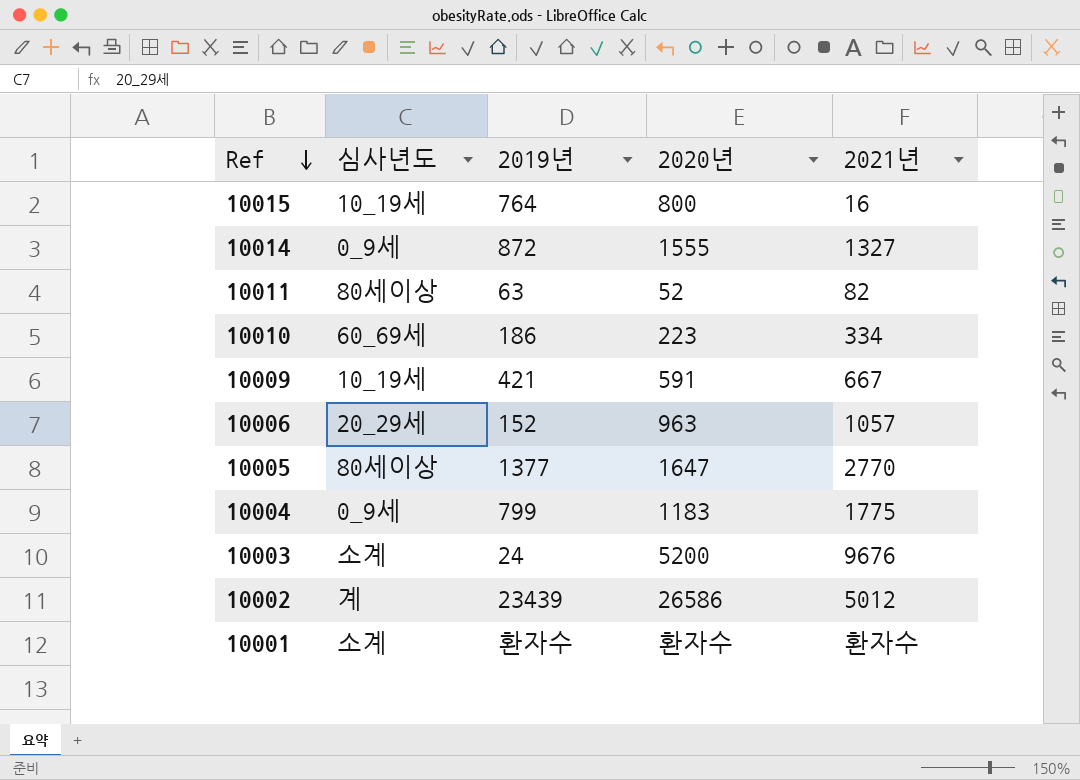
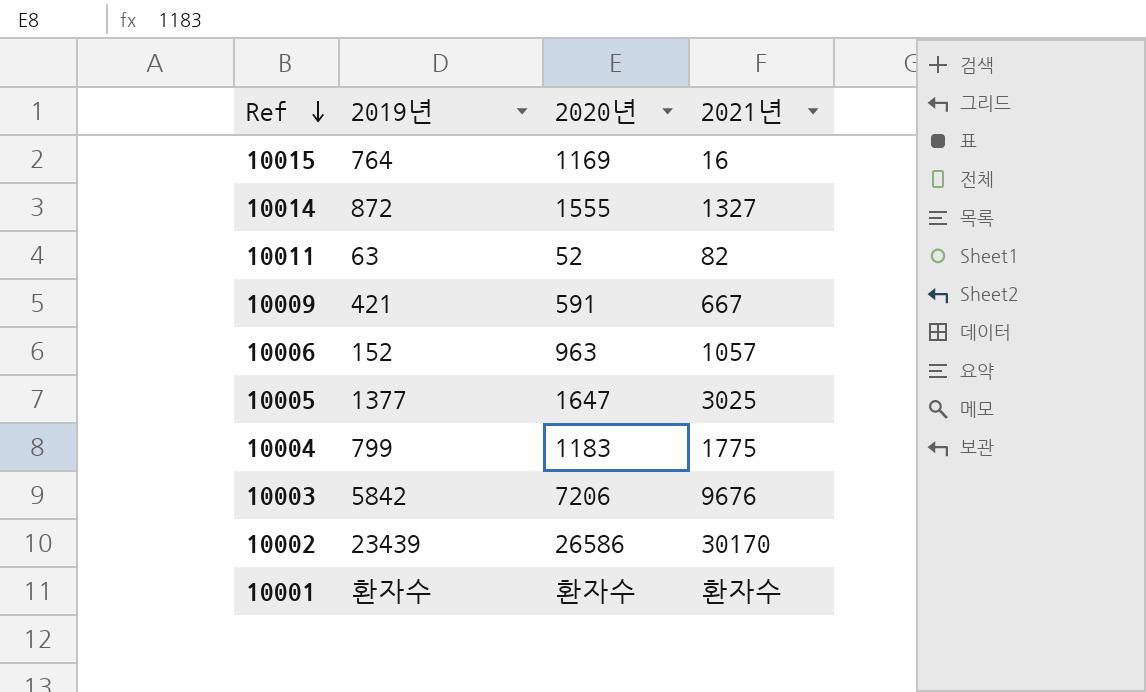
column 심사년도 | position: 2 -> none
row 10010: 60_69세 | 186 | 223 | 334 -> none
10015 | 2020년: 800 -> 1169
10005 | 2021년: 2770 -> 3025
10003 | 2019년: 24 -> 5842
10003 | 2020년: 5200 -> 7206
10002 | 2021년: 5012 -> 30170

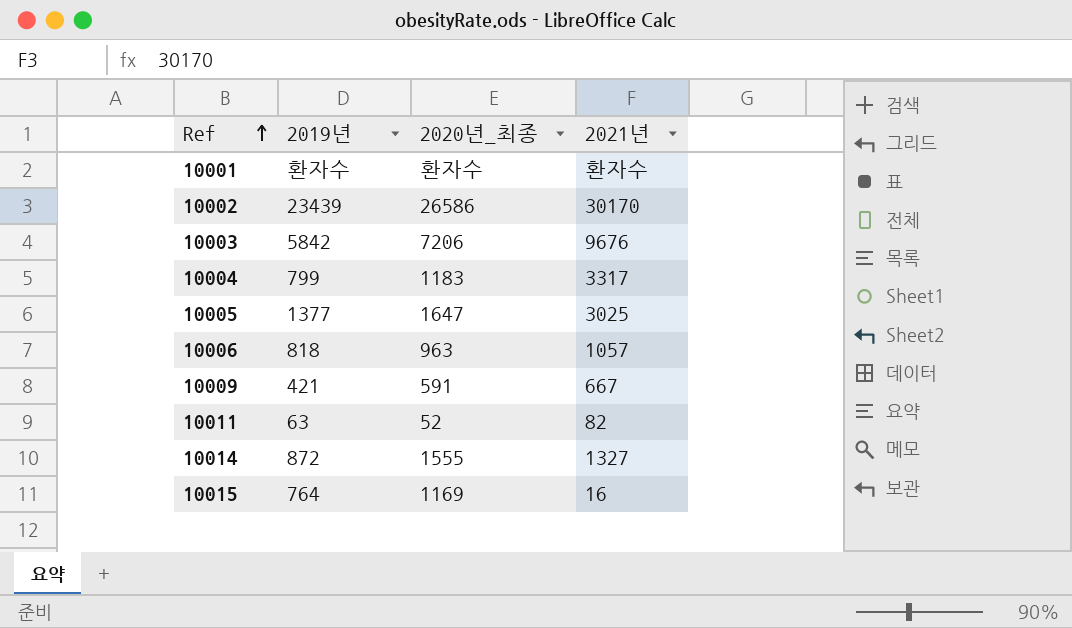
row order: Ref descending -> Ref ascending
column name: 2020년 -> 2020년_최종
10004 | 2021년: 1775 -> 3317
10006 | 2019년: 152 -> 818

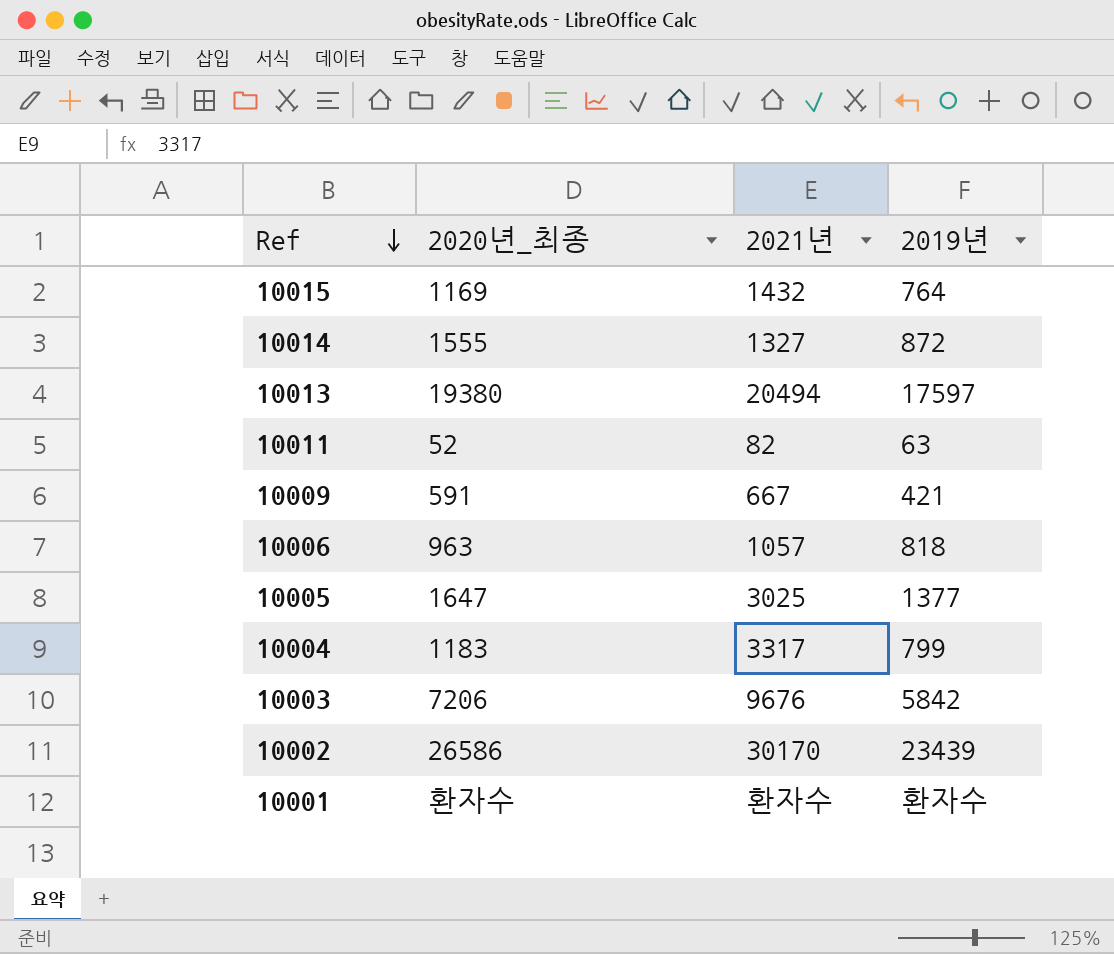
row order: Ref ascending -> Ref descending
column 2019년 | position: 2 -> 4
10015 | 2021년: 16 -> 1432
row 10013: none -> 19380 | 20494 | 17597

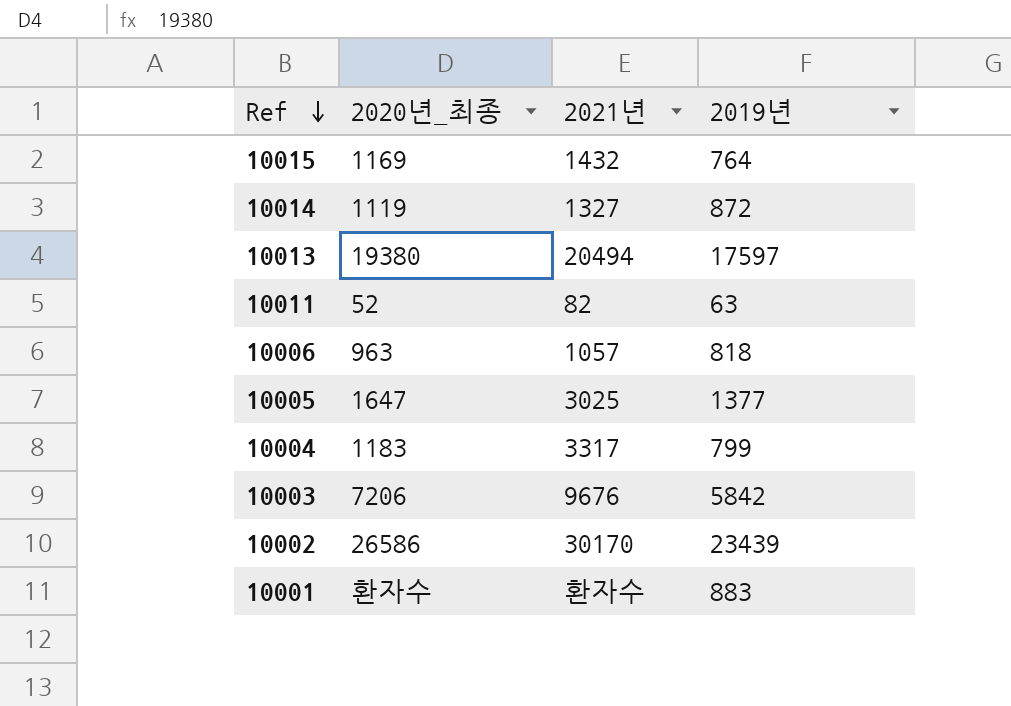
row 10009: 591 | 667 | 421 -> none
10014 | 2020년_최종: 1555 -> 1119
10001 | 2019년: 환자수 -> 883

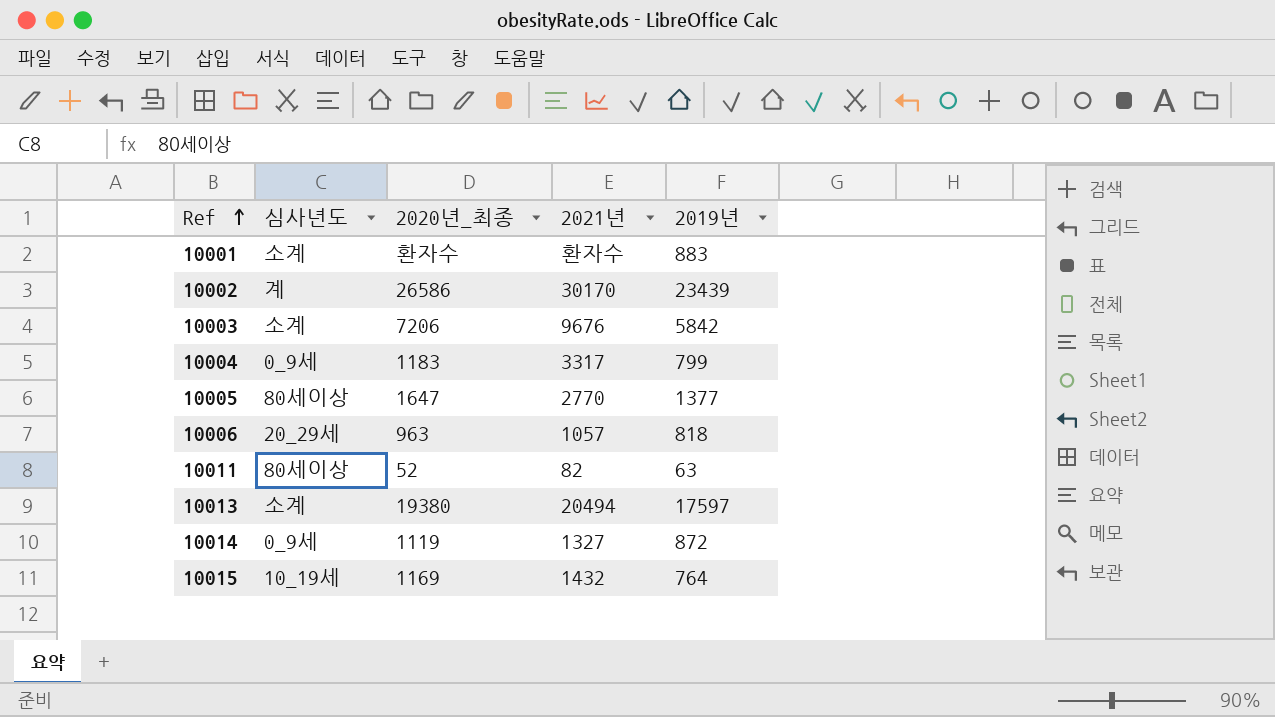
row order: Ref descending -> Ref ascending
column 심사년도 | position: none -> 2
10005 | 2021년: 3025 -> 2770

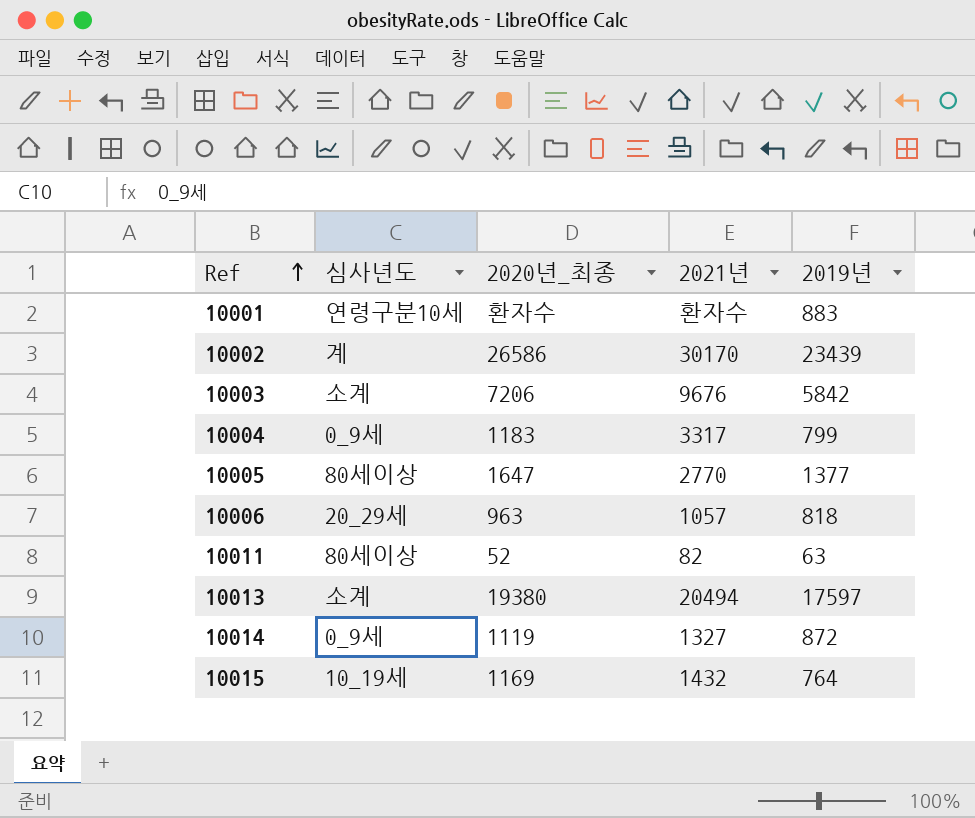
10001 | 심사년도: 소계 -> 연령구분10세

